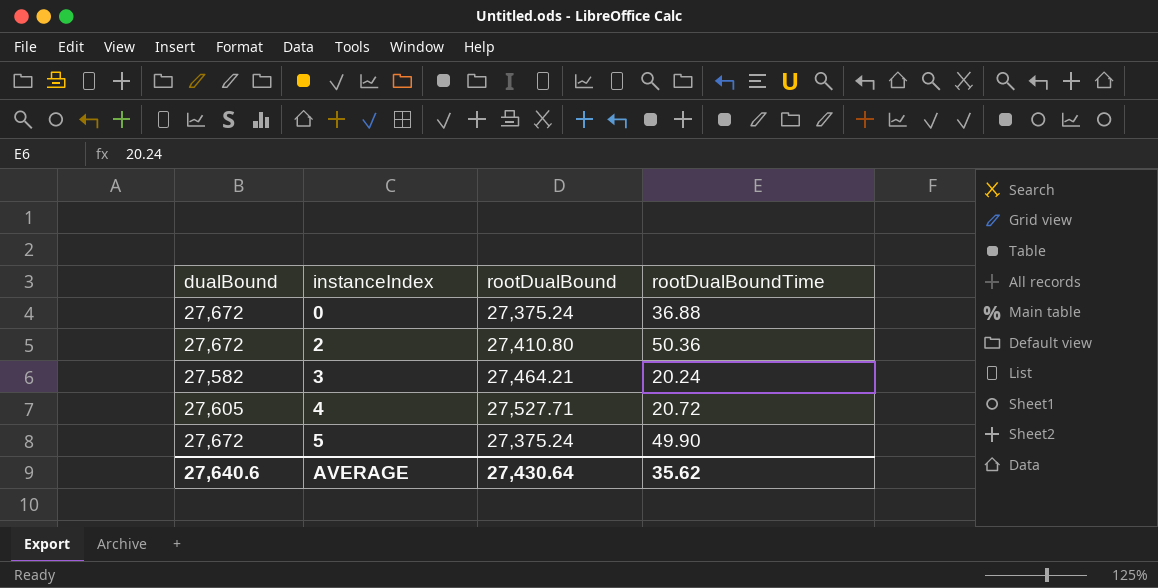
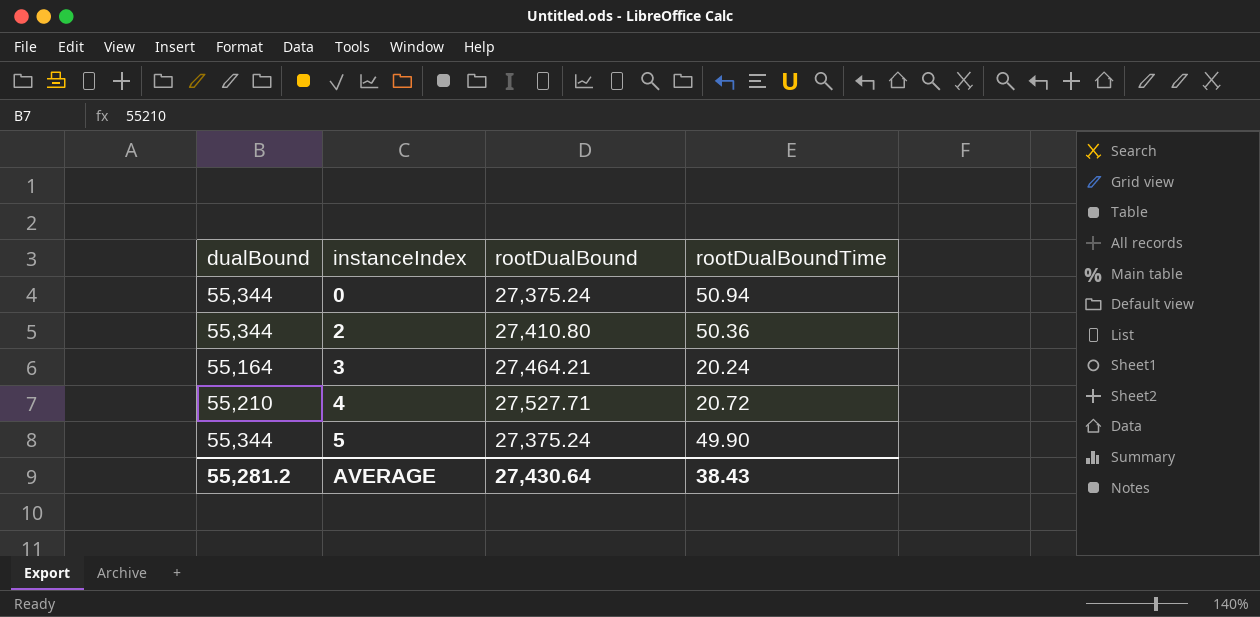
0 | dualBound: 27,672 -> 55,344
0 | rootDualBoundTime: 36.88 -> 50.94
2 | dualBound: 27,672 -> 55,344
3 | dualBound: 27,582 -> 55,164
4 | dualBound: 27,605 -> 55,210
5 | dualBound: 27,672 -> 55,344
AVERAGE | dualBound: 27,640.6 -> 55,281.2
AVERAGE | rootDualBoundTime: 35.62 -> 38.43

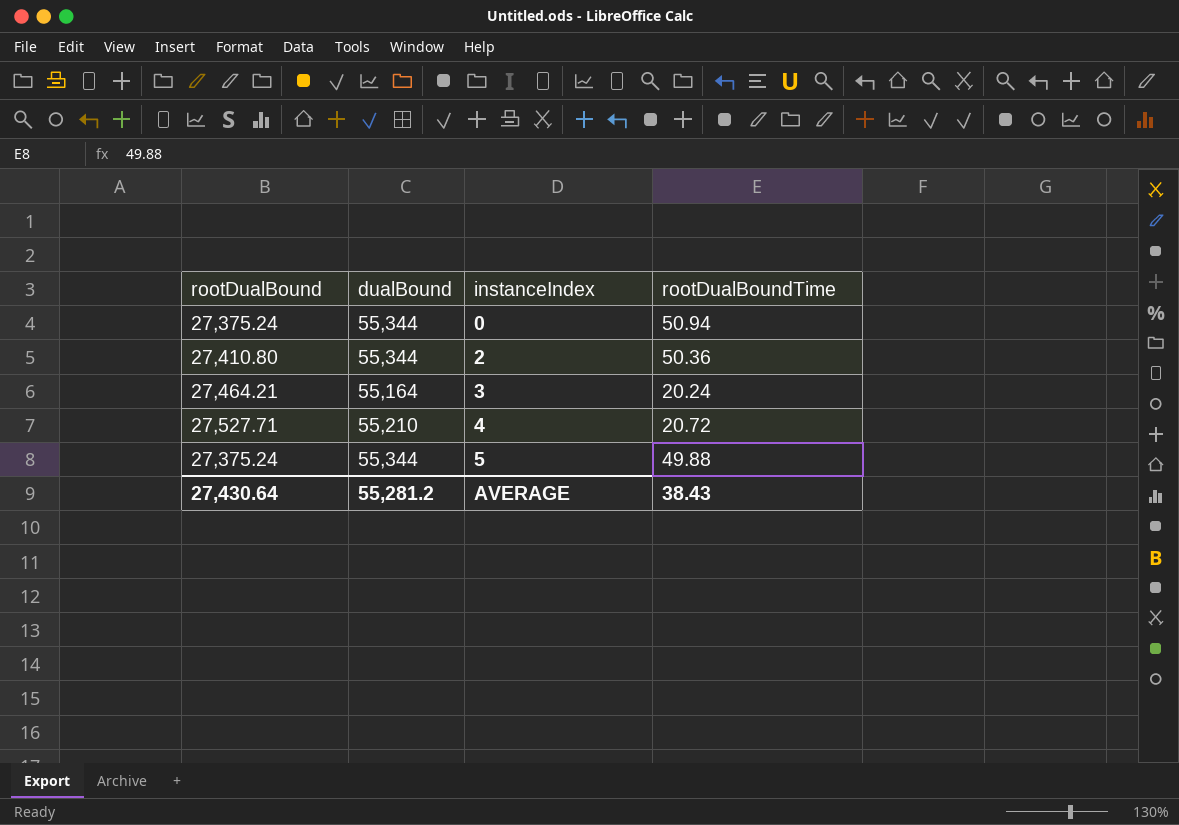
column rootDualBound | position: 3 -> 1
5 | rootDualBoundTime: 49.90 -> 49.88

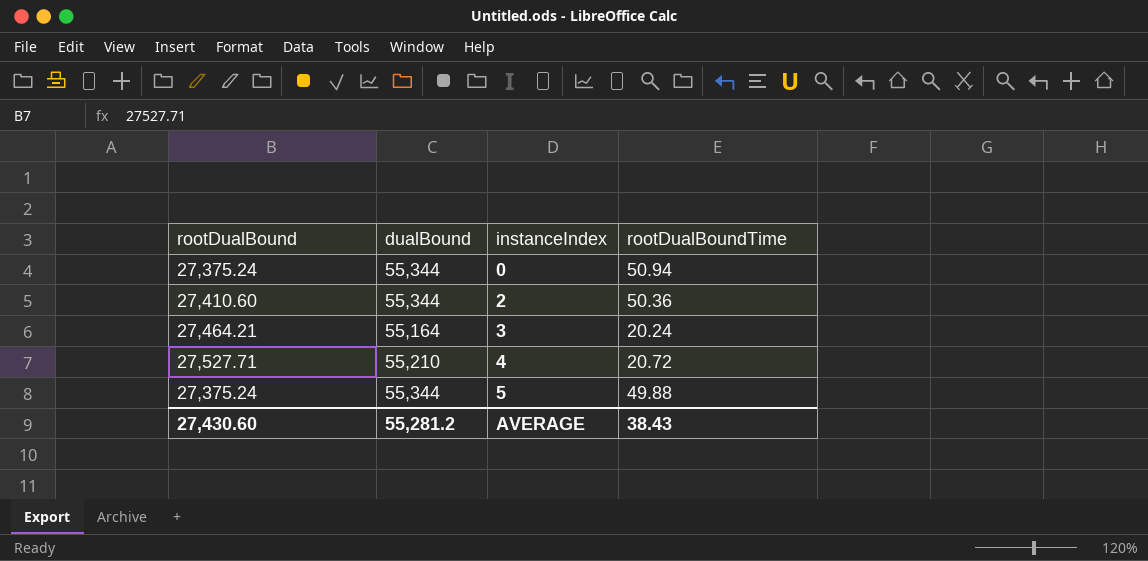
2 | rootDualBound: 27,410.80 -> 27,410.60
AVERAGE | rootDualBound: 27,430.64 -> 27,430.60

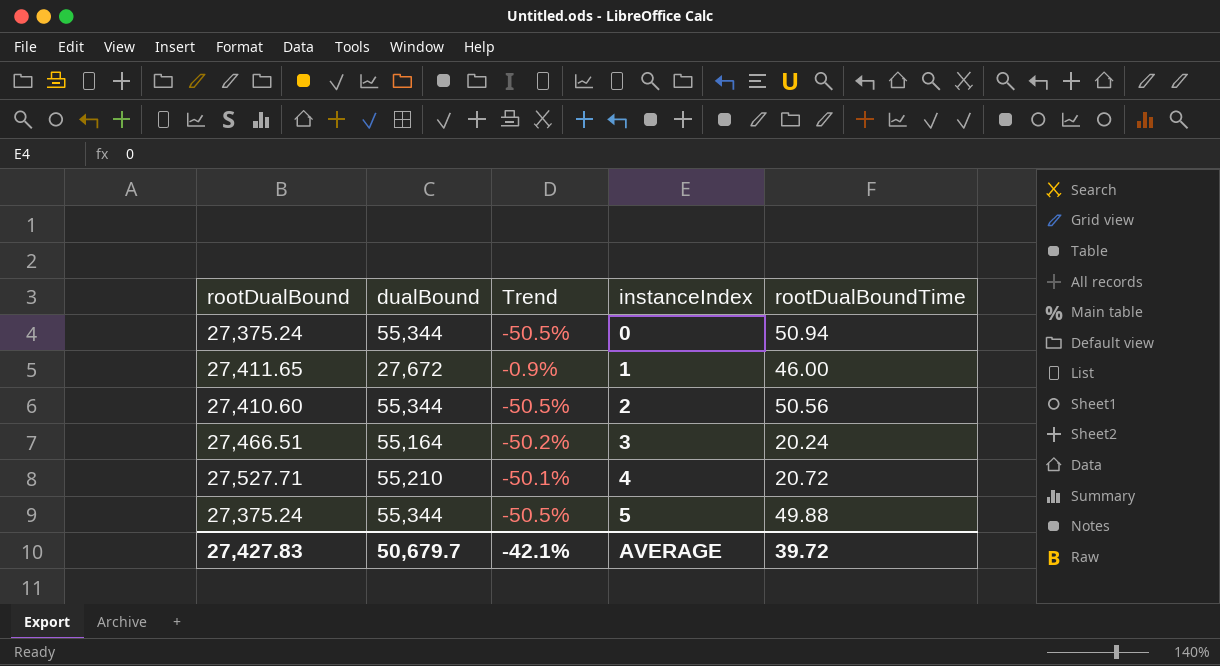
column Trend | formula: none -> ([rootDualBound] - [dualBound]) / [dualBound]
row 1: none -> 27,411.65 | 27,672 | -0.9% | 46.00
2 | rootDualBoundTime: 50.36 -> 50.56
3 | rootDualBound: 27,464.21 -> 27,466.51
AVERAGE | rootDualBound: 27,430.60 -> 27,427.83
AVERAGE | dualBound: 55,281.2 -> 50,679.7
AVERAGE | rootDualBoundTime: 38.43 -> 39.72

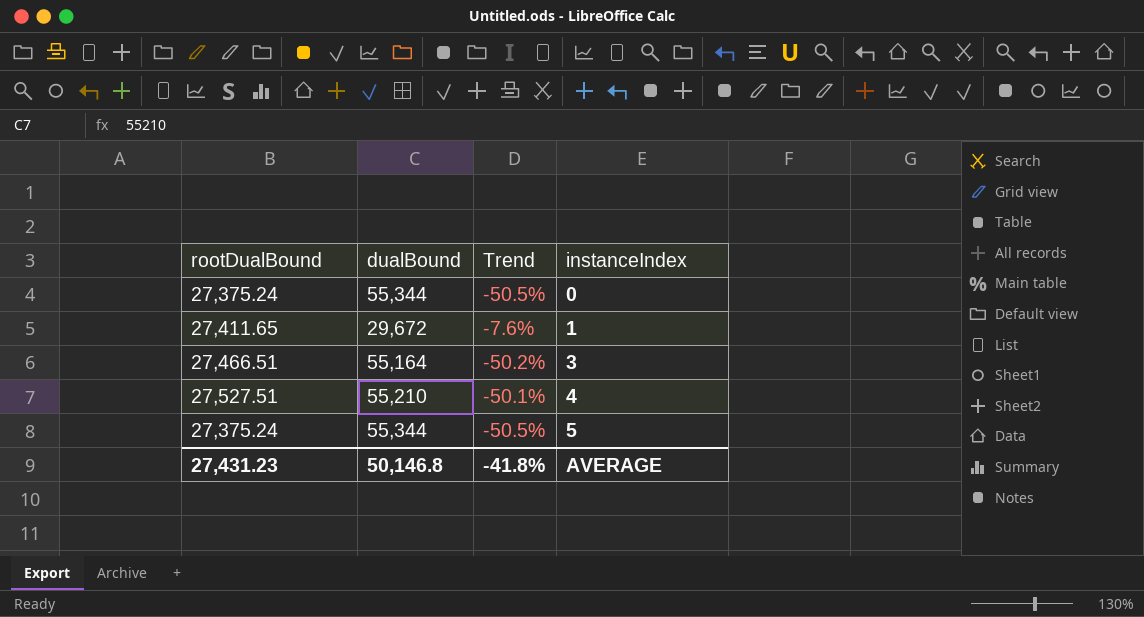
column rootDualBoundTime | position: 5 -> none
row 2: 27,410.60 | 55,344 | -50.5% | 50.56 -> none
1 | dualBound: 27,672 -> 29,672
1 | Trend: -0.9% -> -7.6%
4 | rootDualBound: 27,527.71 -> 27,527.51
AVERAGE | rootDualBound: 27,427.83 -> 27,431.23
AVERAGE | dualBound: 50,679.7 -> 50,146.8
AVERAGE | Trend: -42.1% -> -41.8%

